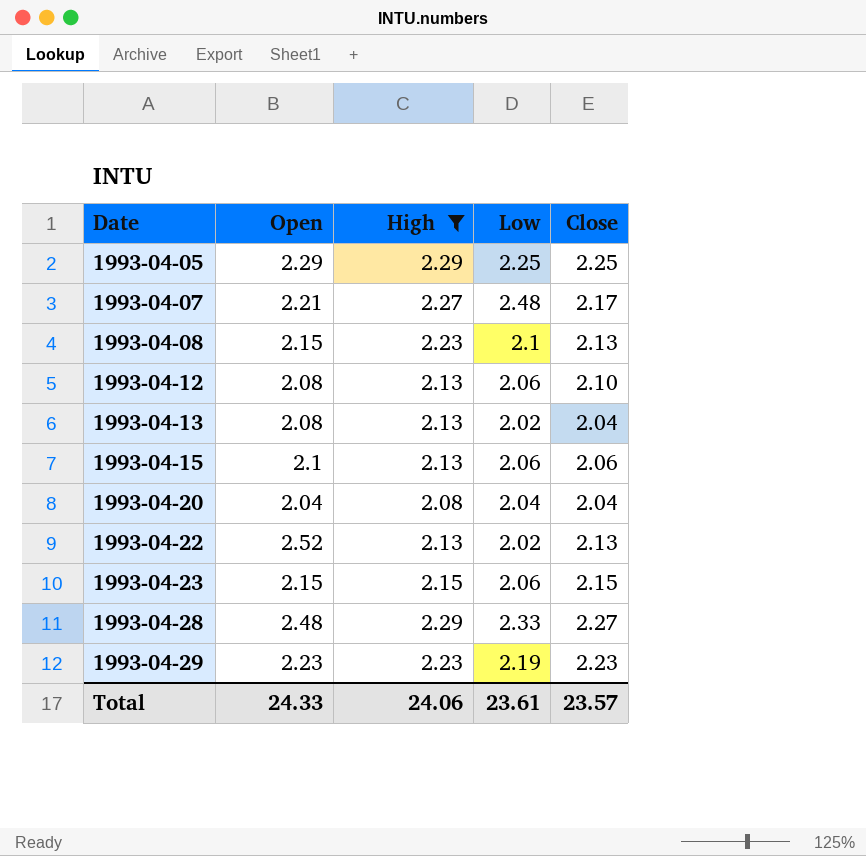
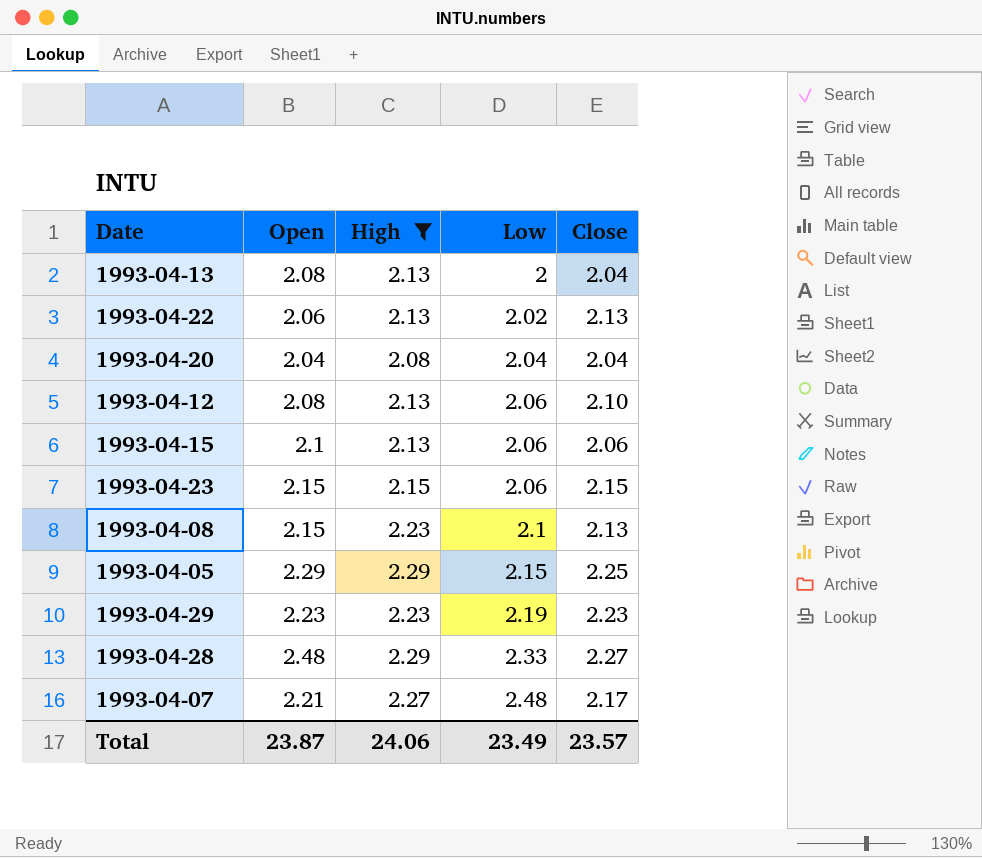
row order: Date ascending -> Low ascending
1993-04-13 | Low: 2.02 -> 2
1993-04-22 | Open: 2.52 -> 2.06
1993-04-05 | Low: 2.25 -> 2.15
Total | Open: 24.33 -> 23.87
Total | Low: 23.61 -> 23.49

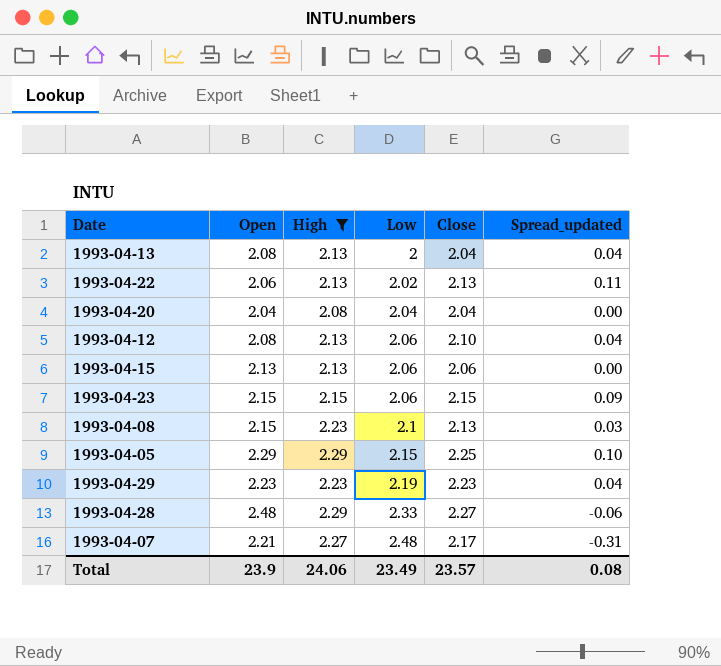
column Spread_updated | formula: none -> [Close] - [Low]
1993-04-15 | Open: 2.1 -> 2.13
Total | Open: 23.87 -> 23.9

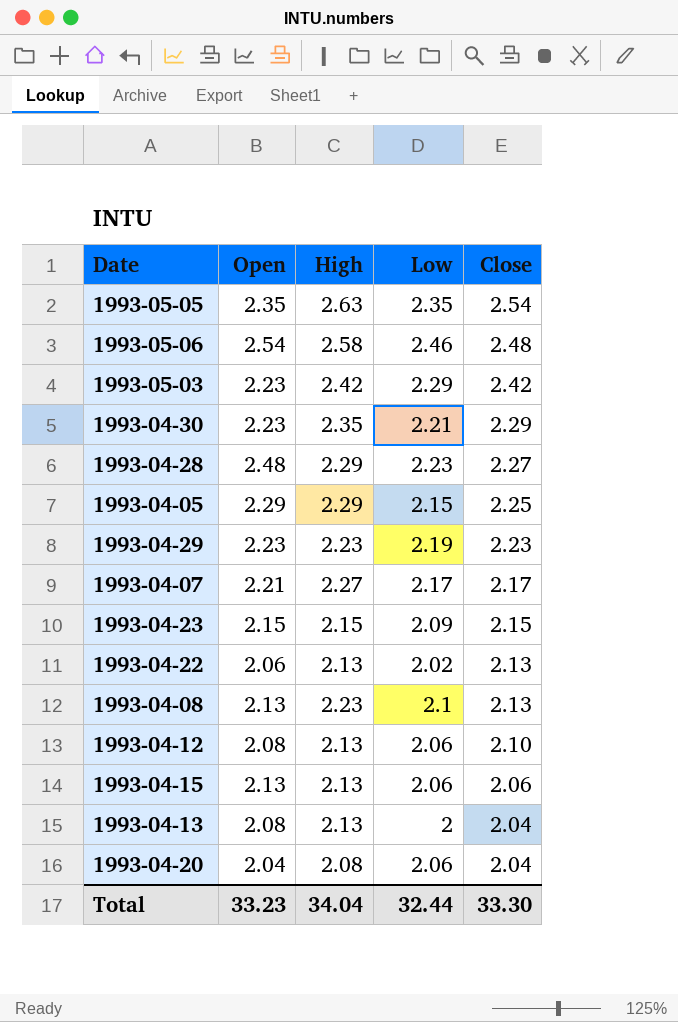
filter: High <= 2.29 -> none
row order: Low ascending -> Close descending
column Spread_updated | formula: [Close] - [Low] -> none
1993-04-28 | Low: 2.33 -> 2.23
1993-04-07 | Low: 2.48 -> 2.17
1993-04-23 | Low: 2.06 -> 2.09
1993-04-08 | Open: 2.15 -> 2.13
1993-04-20 | Low: 2.04 -> 2.06
Total | Open: 23.9 -> 33.23
Total | High: 24.06 -> 34.04
Total | Low: 23.49 -> 32.44
Total | Close: 23.57 -> 33.30

